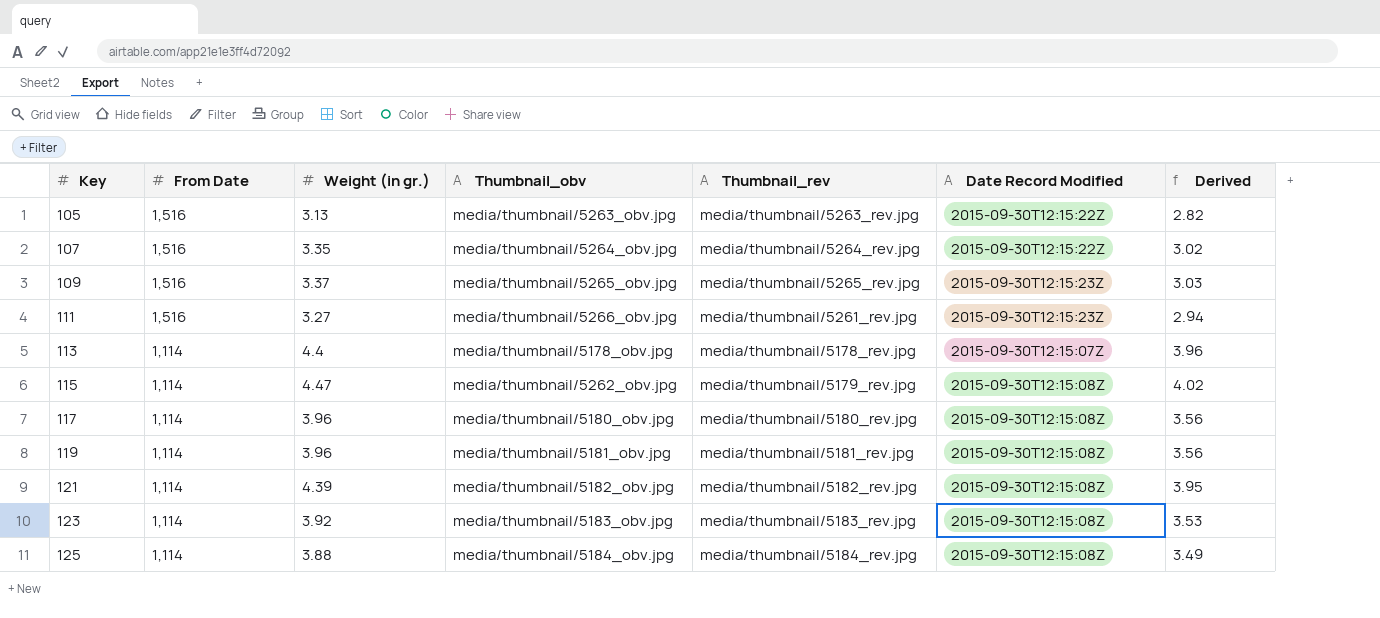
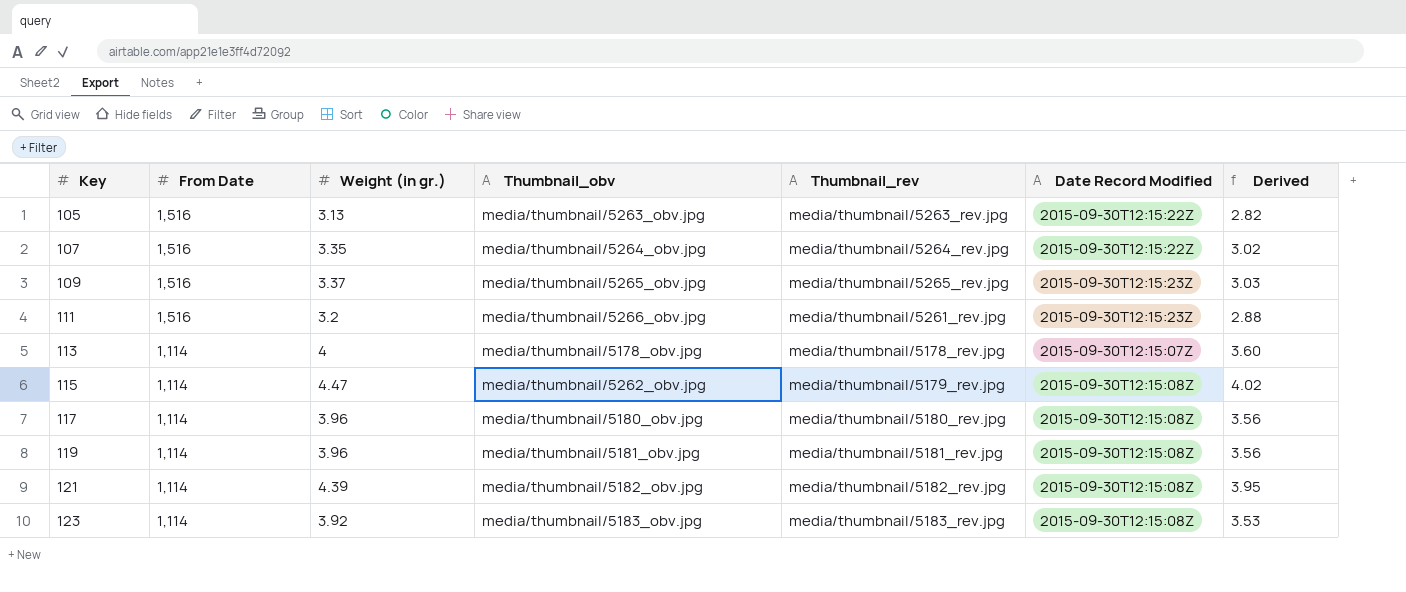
row 125: 1,114 | 3.88 | media/thumbnail/5184_obv.jpg | media/thumbnail/5184_rev.jpg | 2015-09-30T12:15:08Z | 3.49 -> none
111 | Weight (in gr.): 3.27 -> 3.2
111 | Derived: 2.94 -> 2.88
113 | Weight (in gr.): 4.4 -> 4
113 | Derived: 3.96 -> 3.60

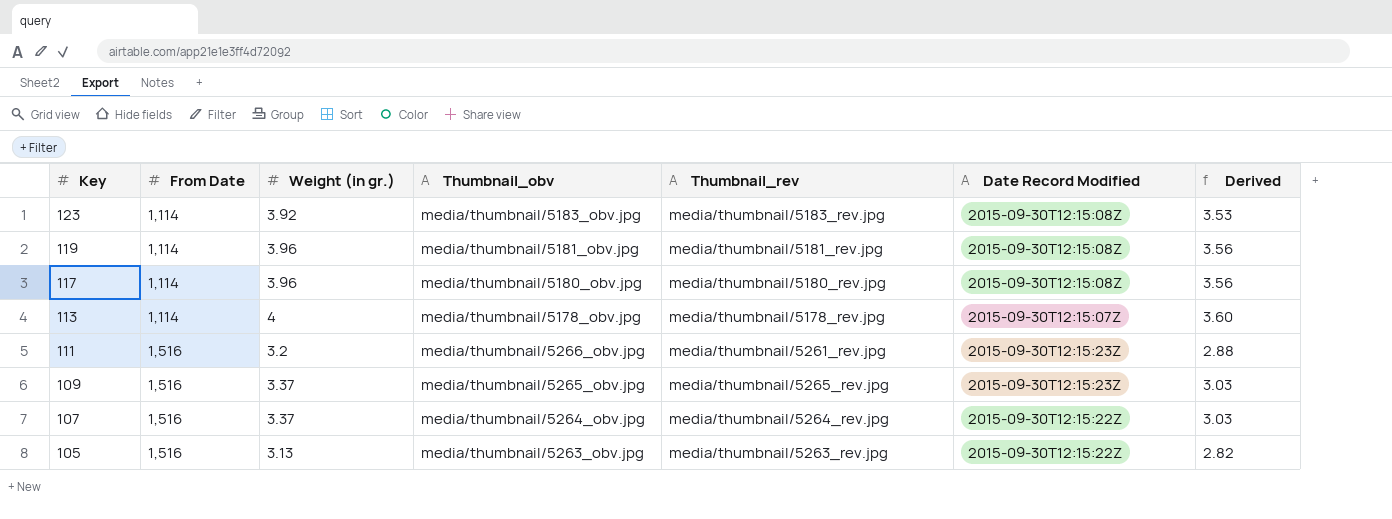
row order: Key ascending -> Key descending
row 115: 1,114 | 4.47 | media/thumbnail/5262_obv.jpg | media/thumbnail/5179_rev.jpg | 2015-09-30T12:15:08Z | 4.02 -> none
row 121: 1,114 | 4.39 | media/thumbnail/5182_obv.jpg | media/thumbnail/5182_rev.jpg | 2015-09-30T12:15:08Z | 3.95 -> none
107 | Weight (in gr.): 3.35 -> 3.37
107 | Derived: 3.02 -> 3.03

